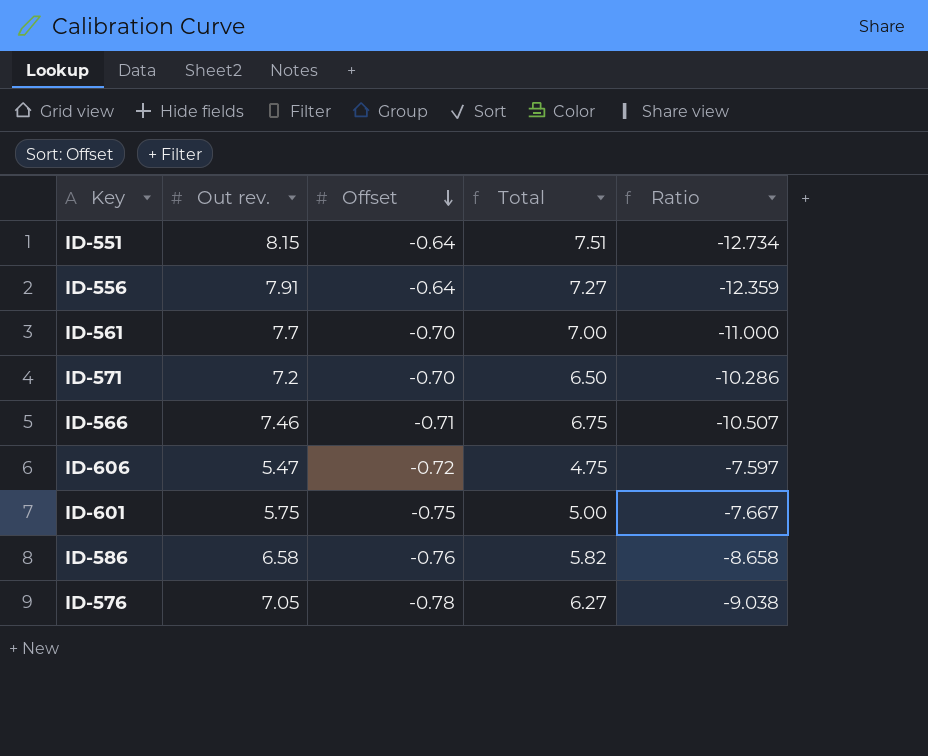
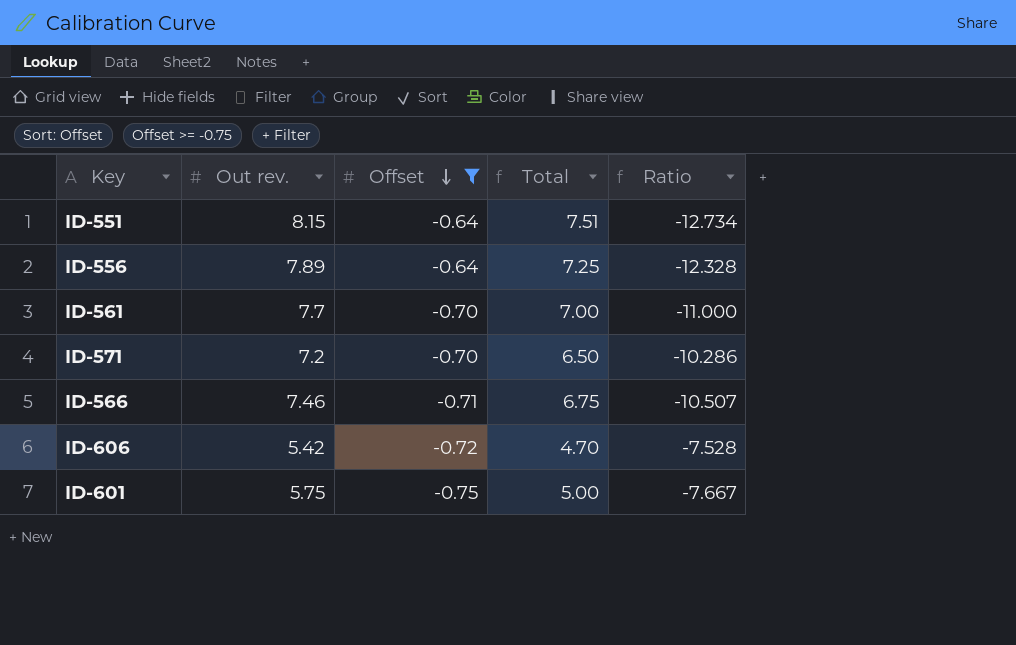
filter: none -> Offset >= -0.75
ID-556 | Out rev.: 7.91 -> 7.89
ID-556 | Total: 7.27 -> 7.25
ID-556 | Ratio: -12.359 -> -12.328
ID-606 | Out rev.: 5.47 -> 5.42
ID-606 | Total: 4.75 -> 4.70
ID-606 | Ratio: -7.597 -> -7.528

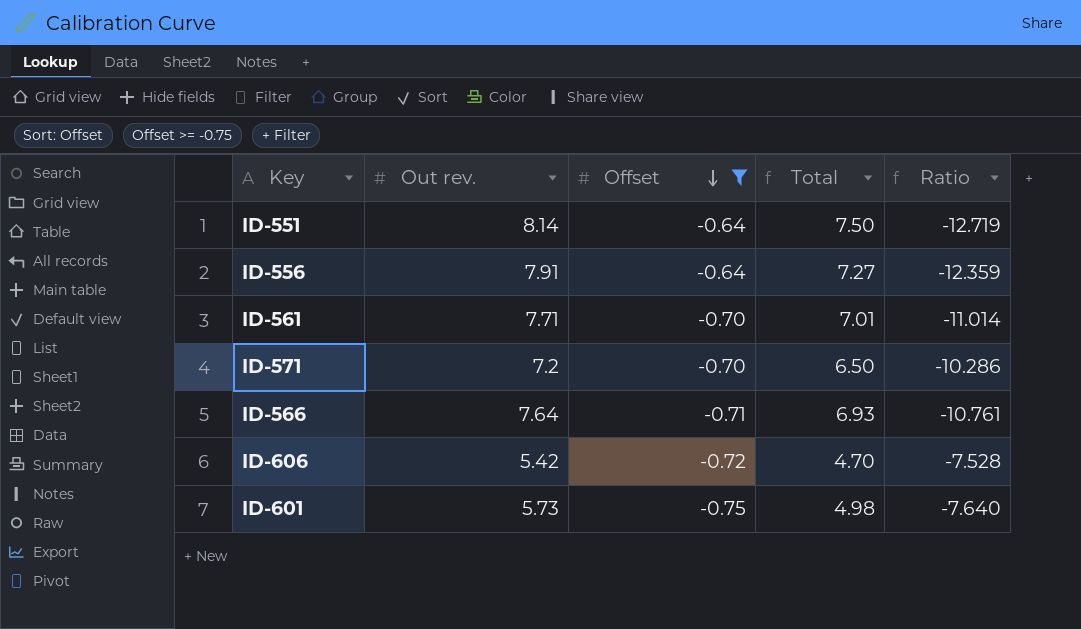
ID-551 | Out rev.: 8.15 -> 8.14
ID-551 | Total: 7.51 -> 7.50
ID-551 | Ratio: -12.734 -> -12.719
ID-556 | Out rev.: 7.89 -> 7.91
ID-556 | Total: 7.25 -> 7.27
ID-556 | Ratio: -12.328 -> -12.359
ID-561 | Out rev.: 7.7 -> 7.71
ID-561 | Total: 7.00 -> 7.01
ID-561 | Ratio: -11.000 -> -11.014
ID-566 | Out rev.: 7.46 -> 7.64
ID-566 | Total: 6.75 -> 6.93
ID-566 | Ratio: -10.507 -> -10.761
ID-601 | Out rev.: 5.75 -> 5.73
ID-601 | Total: 5.00 -> 4.98
ID-601 | Ratio: -7.667 -> -7.640

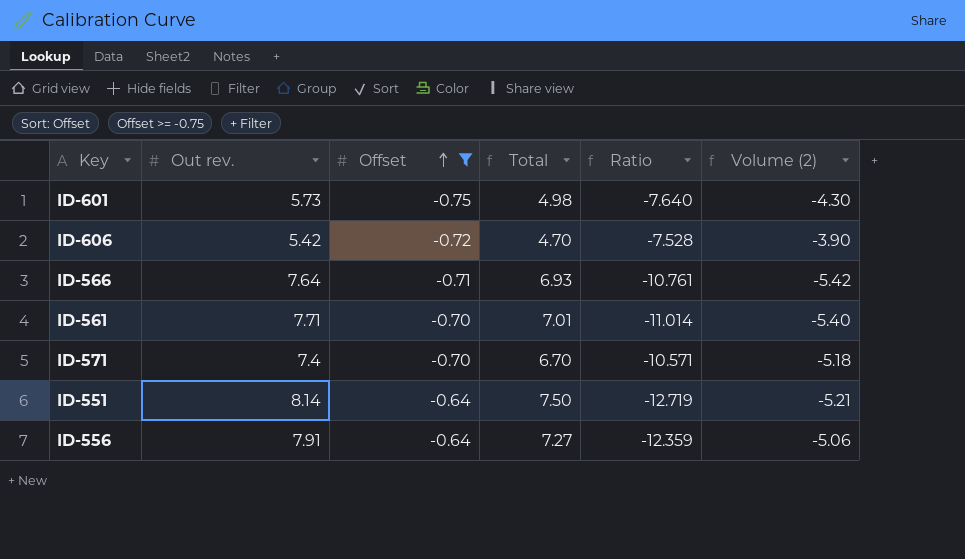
row order: Offset descending -> Offset ascending
column Volume (2) | formula: none -> [Out rev.] * [Offset]
ID-571 | Out rev.: 7.2 -> 7.4
ID-571 | Total: 6.50 -> 6.70
ID-571 | Ratio: -10.286 -> -10.571

